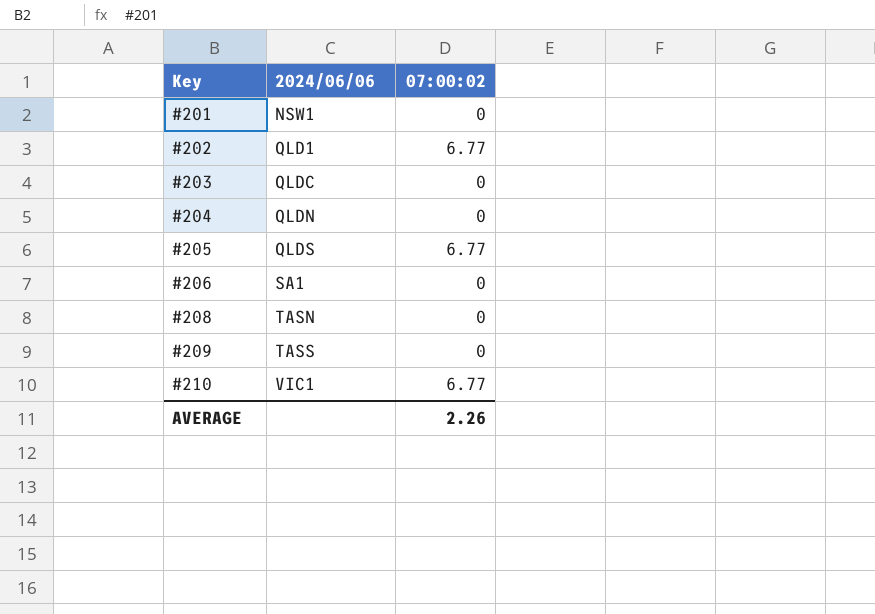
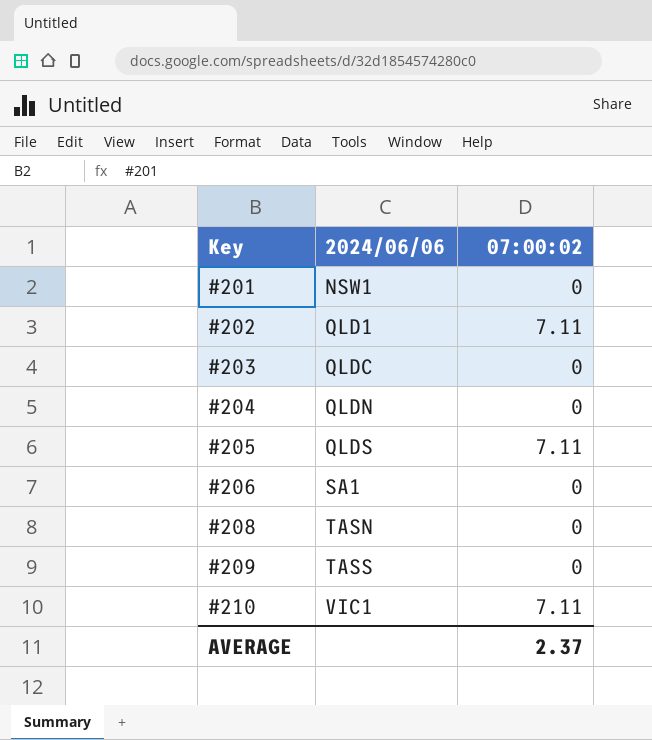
#202 | 07:00:02: 6.77 -> 7.11
#205 | 07:00:02: 6.77 -> 7.11
#210 | 07:00:02: 6.77 -> 7.11
AVERAGE | 07:00:02: 2.26 -> 2.37

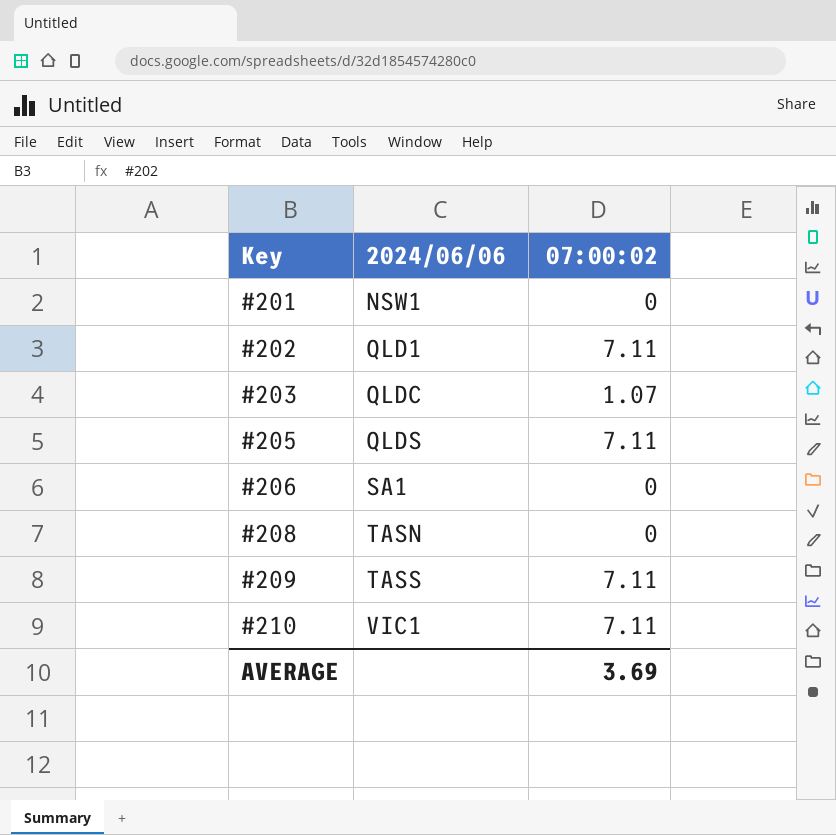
row #204: QLDN | 0 -> none
#203 | 07:00:02: 0 -> 1.07
#209 | 07:00:02: 0 -> 7.11
AVERAGE | 07:00:02: 2.37 -> 3.69

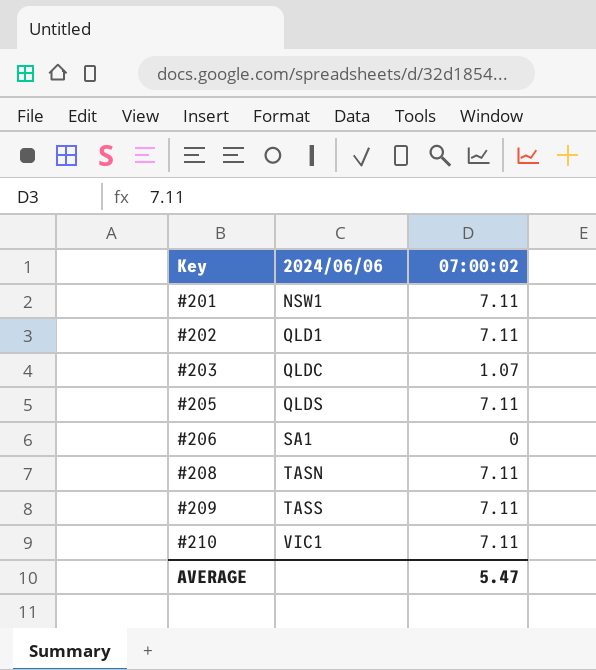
#201 | 07:00:02: 0 -> 7.11
#208 | 07:00:02: 0 -> 7.11
AVERAGE | 07:00:02: 3.69 -> 5.47

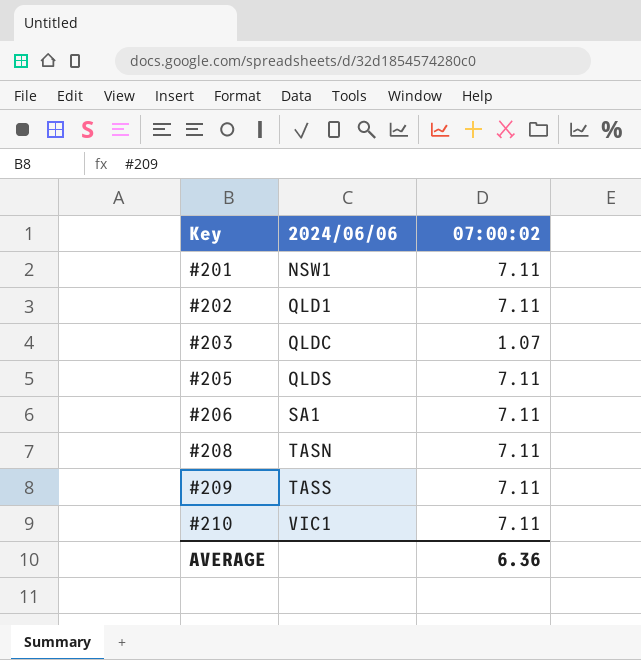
#206 | 07:00:02: 0 -> 7.11
AVERAGE | 07:00:02: 5.47 -> 6.36

